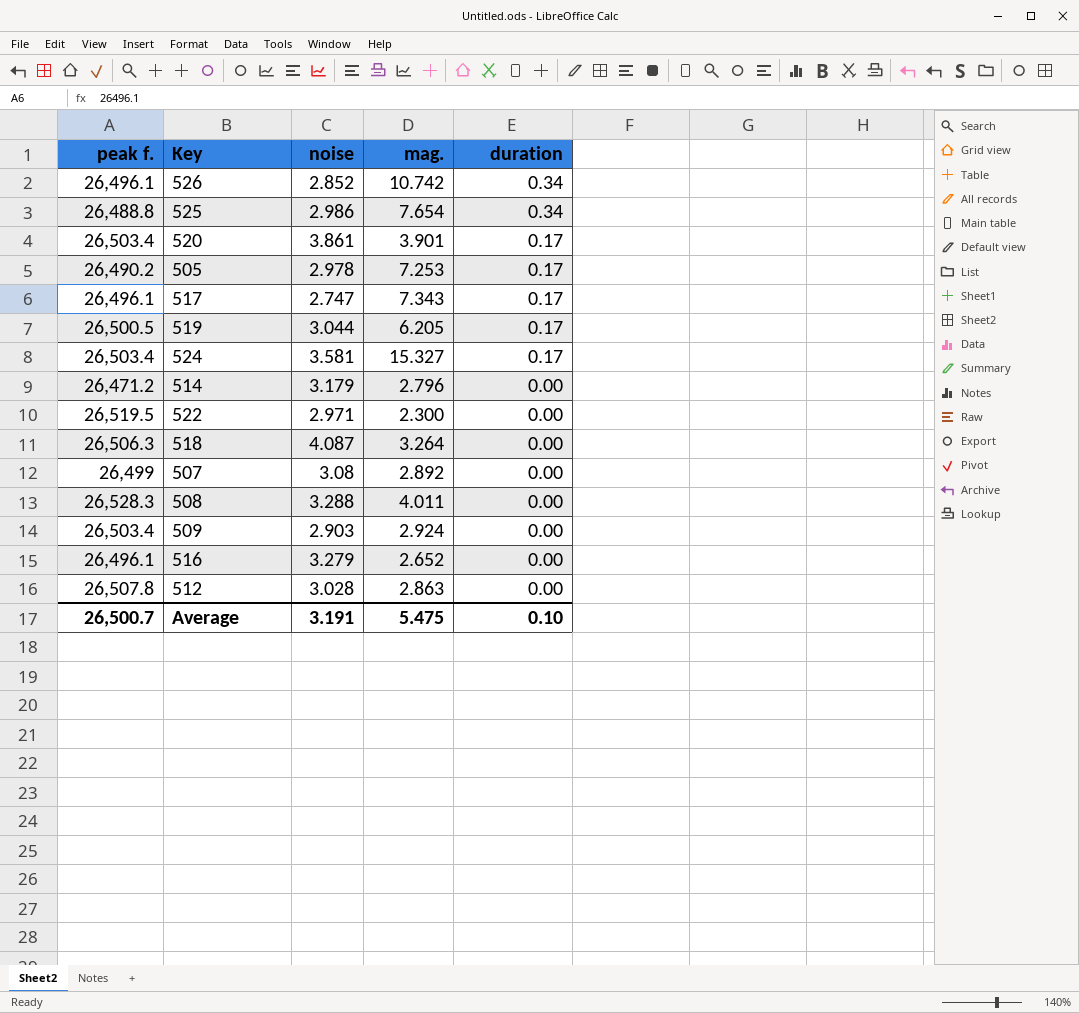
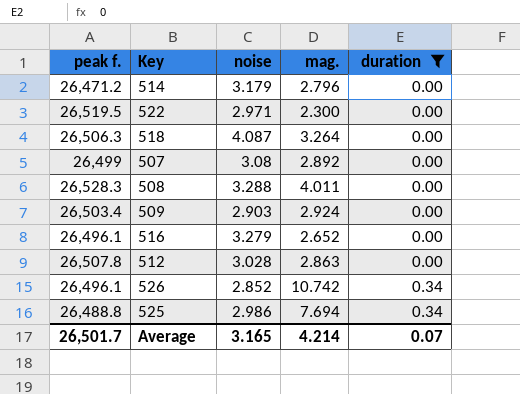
filter: none -> duration != 0.17
row order: duration descending -> duration ascending
525 | mag.: 7.654 -> 7.694
Average | peak f.: 26,500.7 -> 26,501.7
Average | noise: 3.191 -> 3.165
Average | mag.: 5.475 -> 4.214
Average | duration: 0.10 -> 0.07

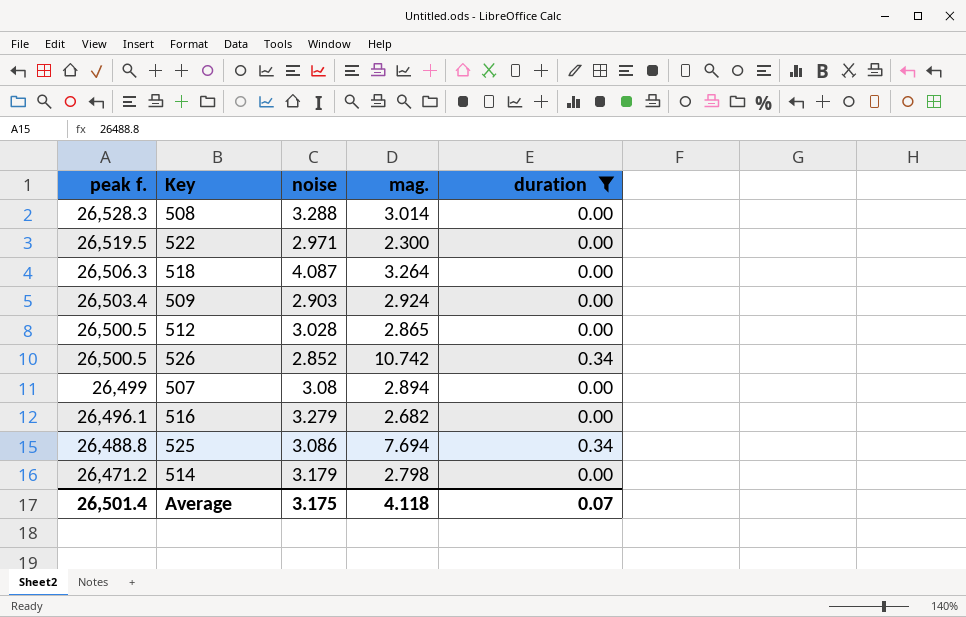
row order: duration ascending -> peak f. descending
508 | mag.: 4.011 -> 3.014
512 | peak f.: 26,507.8 -> 26,500.5
512 | mag.: 2.863 -> 2.865
526 | peak f.: 26,496.1 -> 26,500.5
507 | mag.: 2.892 -> 2.894
516 | mag.: 2.652 -> 2.682
525 | noise: 2.986 -> 3.086
514 | mag.: 2.796 -> 2.798
Average | peak f.: 26,501.7 -> 26,501.4
Average | noise: 3.165 -> 3.175
Average | mag.: 4.214 -> 4.118

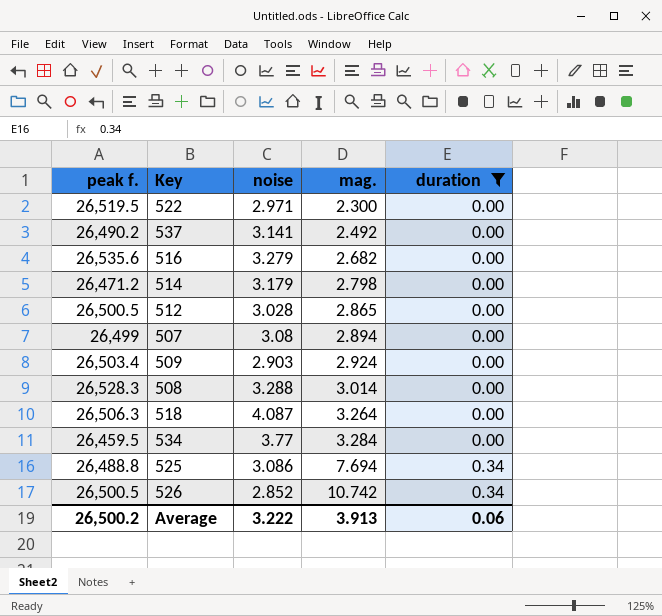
row order: peak f. descending -> mag. ascending
row 537: none -> 26,490.2 | 3.141 | 2.492 | 0.00
516 | peak f.: 26,496.1 -> 26,535.6
row 534: none -> 26,459.5 | 3.77 | 3.284 | 0.00
Average | peak f.: 26,501.4 -> 26,500.2
Average | noise: 3.175 -> 3.222
Average | mag.: 4.118 -> 3.913
Average | duration: 0.07 -> 0.06

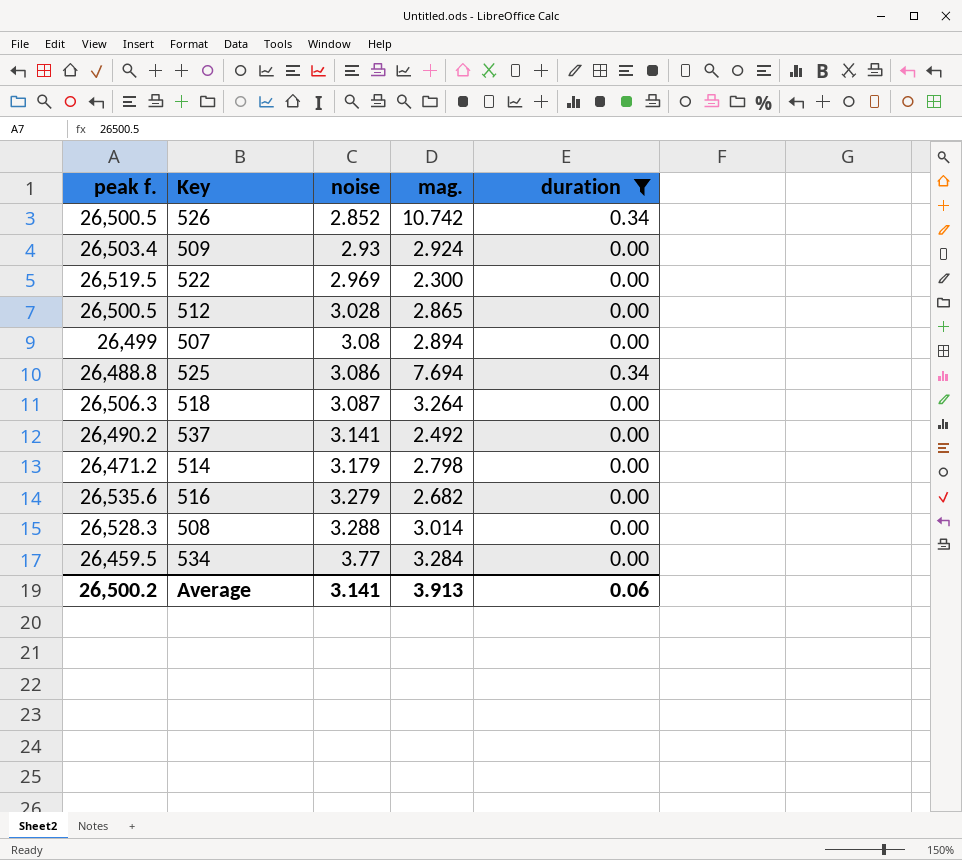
row order: mag. ascending -> noise ascending
509 | noise: 2.903 -> 2.93
522 | noise: 2.971 -> 2.969
518 | noise: 4.087 -> 3.087
Average | noise: 3.222 -> 3.141

